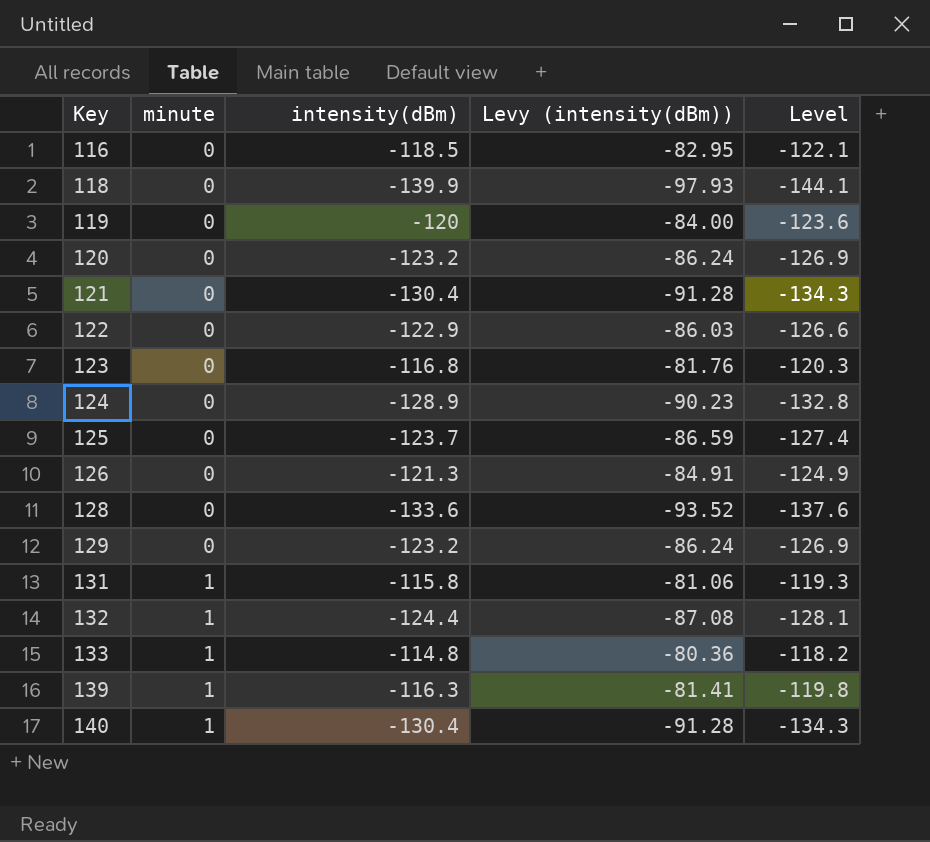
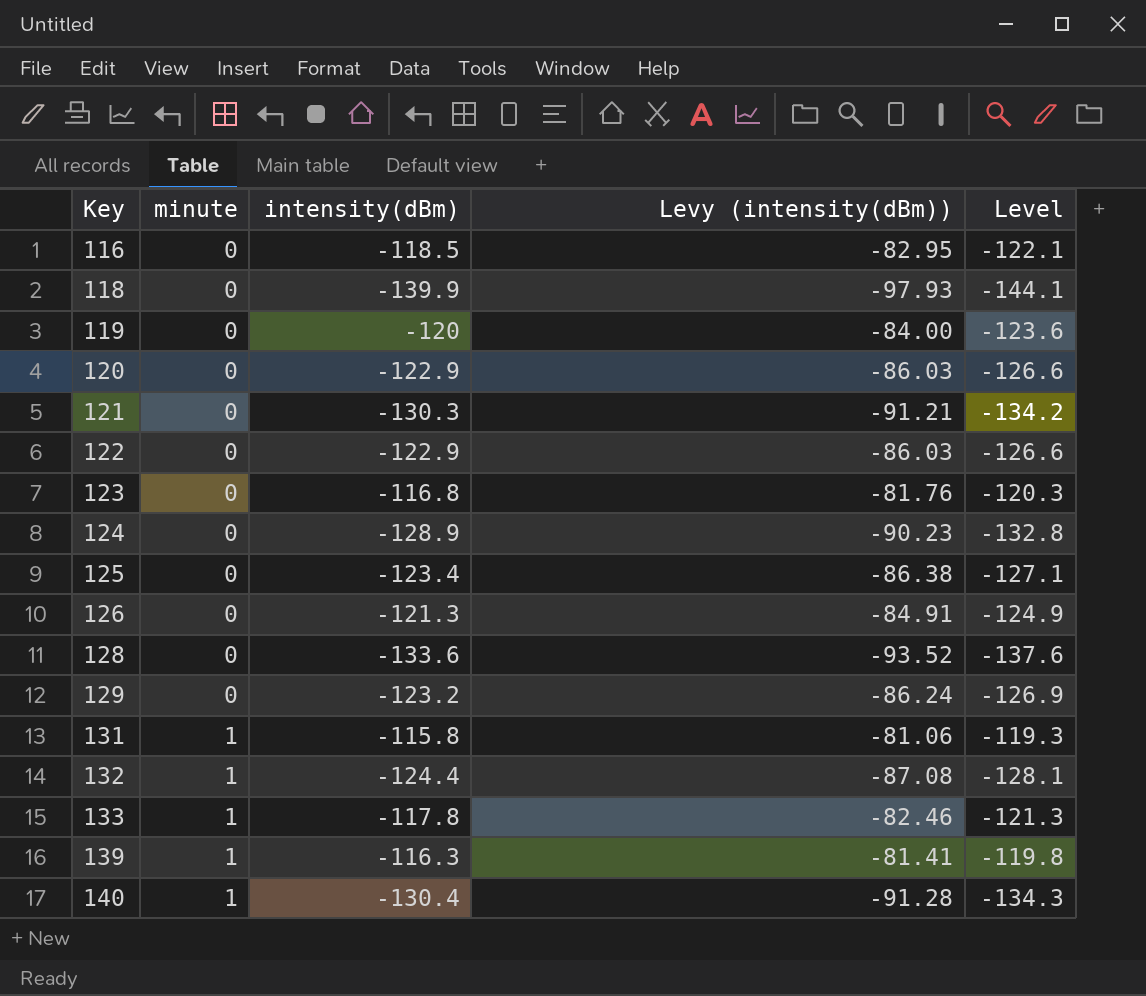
120 | intensity(dBm): -123.2 -> -122.9
120 | Levy (intensity(dBm)): -86.24 -> -86.03
120 | Level: -126.9 -> -126.6
121 | intensity(dBm): -130.4 -> -130.3
121 | Levy (intensity(dBm)): -91.28 -> -91.21
121 | Level: -134.3 -> -134.2
125 | intensity(dBm): -123.7 -> -123.4
125 | Levy (intensity(dBm)): -86.59 -> -86.38
125 | Level: -127.4 -> -127.1
133 | intensity(dBm): -114.8 -> -117.8
133 | Levy (intensity(dBm)): -80.36 -> -82.46
133 | Level: -118.2 -> -121.3

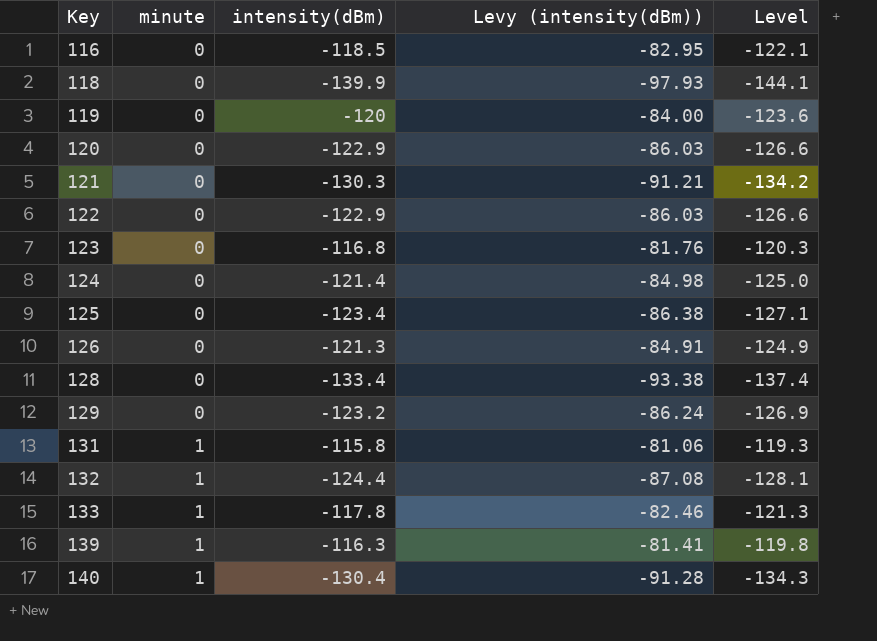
124 | intensity(dBm): -128.9 -> -121.4
124 | Levy (intensity(dBm)): -90.23 -> -84.98
124 | Level: -132.8 -> -125.0
128 | intensity(dBm): -133.6 -> -133.4
128 | Levy (intensity(dBm)): -93.52 -> -93.38
128 | Level: -137.6 -> -137.4

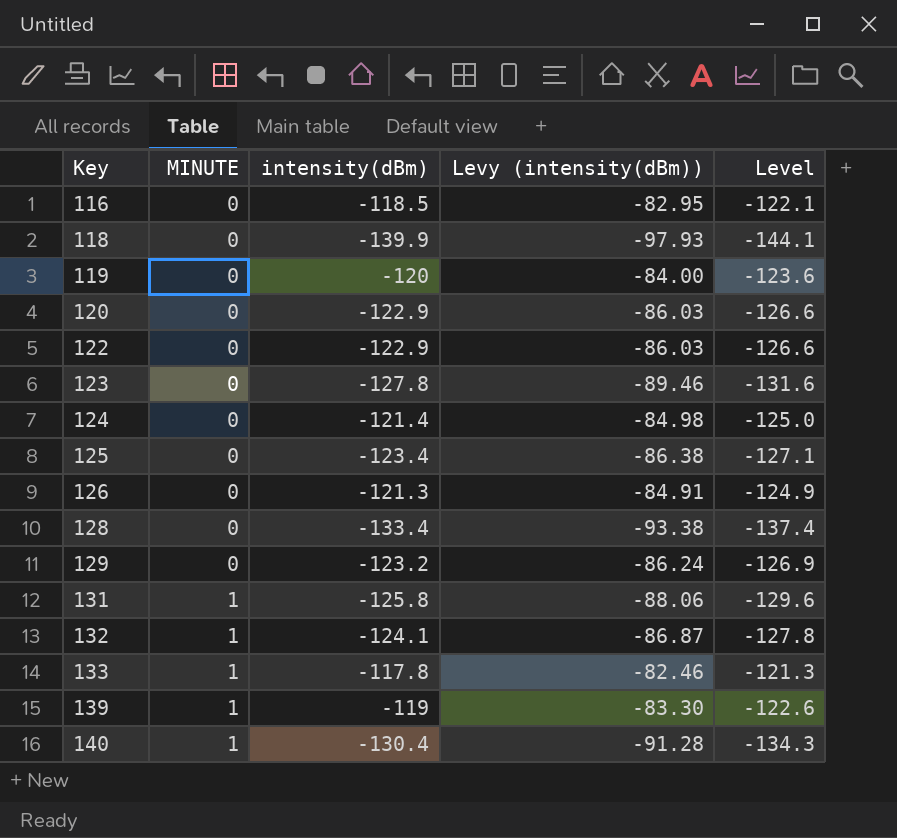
column name: minute -> MINUTE
row 121: 0 | -130.3 | -91.21 | -134.2 -> none
123 | intensity(dBm): -116.8 -> -127.8
123 | Levy (intensity(dBm)): -81.76 -> -89.46
123 | Level: -120.3 -> -131.6
131 | intensity(dBm): -115.8 -> -125.8
131 | Levy (intensity(dBm)): -81.06 -> -88.06
131 | Level: -119.3 -> -129.6
132 | intensity(dBm): -124.4 -> -124.1
132 | Levy (intensity(dBm)): -87.08 -> -86.87
132 | Level: -128.1 -> -127.8
139 | intensity(dBm): -116.3 -> -119
139 | Levy (intensity(dBm)): -81.41 -> -83.30
139 | Level: -119.8 -> -122.6

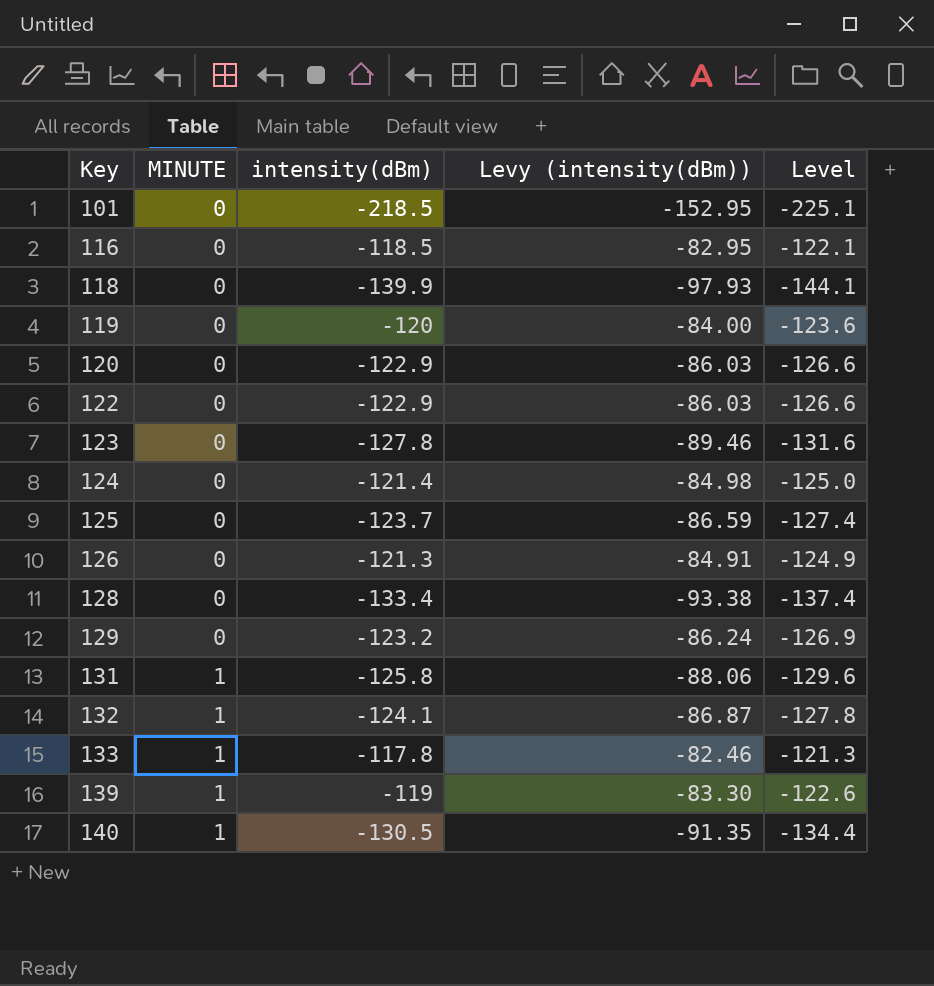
row 101: none -> 0 | -218.5 | -152.95 | -225.1
125 | intensity(dBm): -123.4 -> -123.7
125 | Levy (intensity(dBm)): -86.38 -> -86.59
125 | Level: -127.1 -> -127.4
140 | intensity(dBm): -130.4 -> -130.5
140 | Levy (intensity(dBm)): -91.28 -> -91.35
140 | Level: -134.3 -> -134.4

